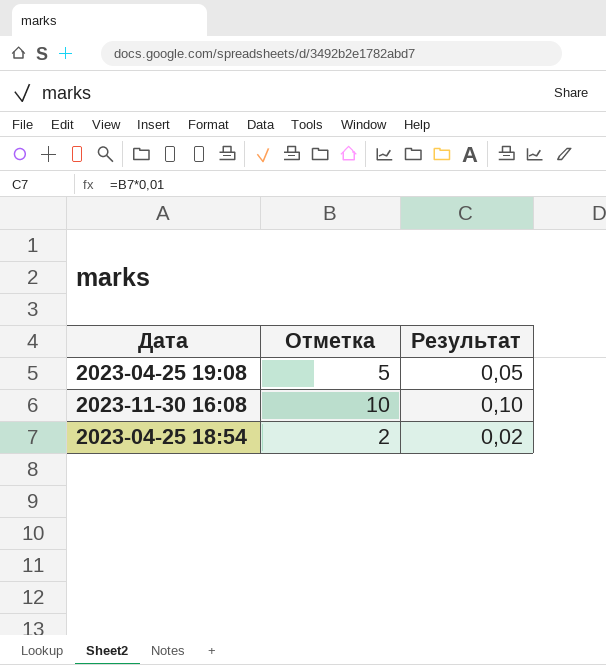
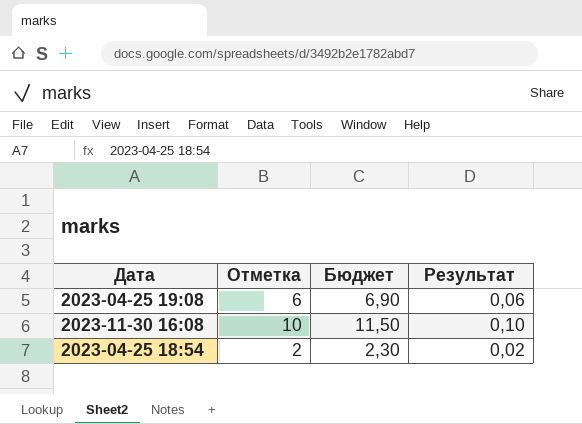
column Бюджет | formula: none -> [Отметка] * 1,15
2023-04-25 19:08 | Отметка: 5 -> 6
2023-04-25 19:08 | Результат: 0,05 -> 0,06

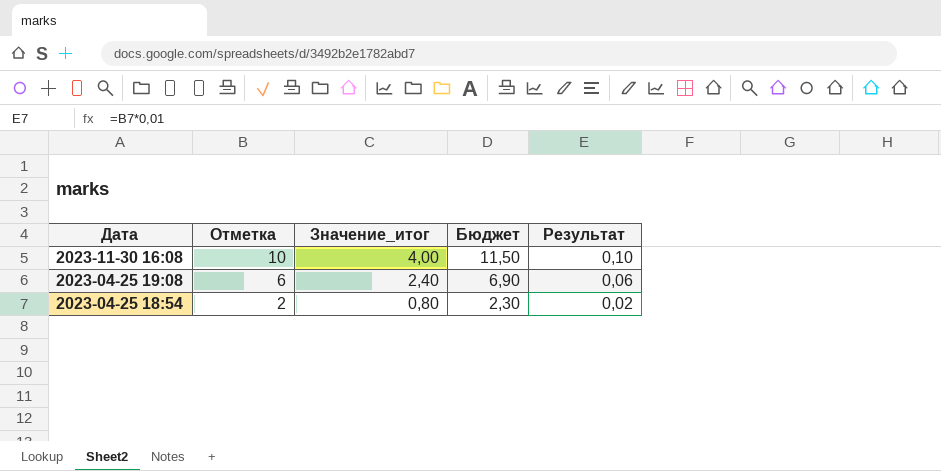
row order: none -> Дата descending
column Значение_итог | formula: none -> [Отметка] * 0,4

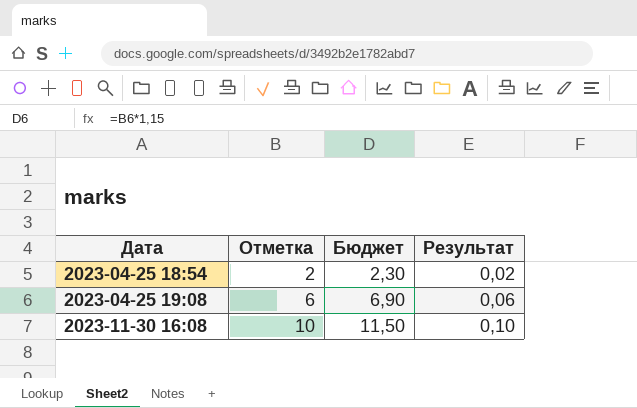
row order: Дата descending -> Дата ascending
column Значение_итог | formula: [Отметка] * 0,4 -> none

